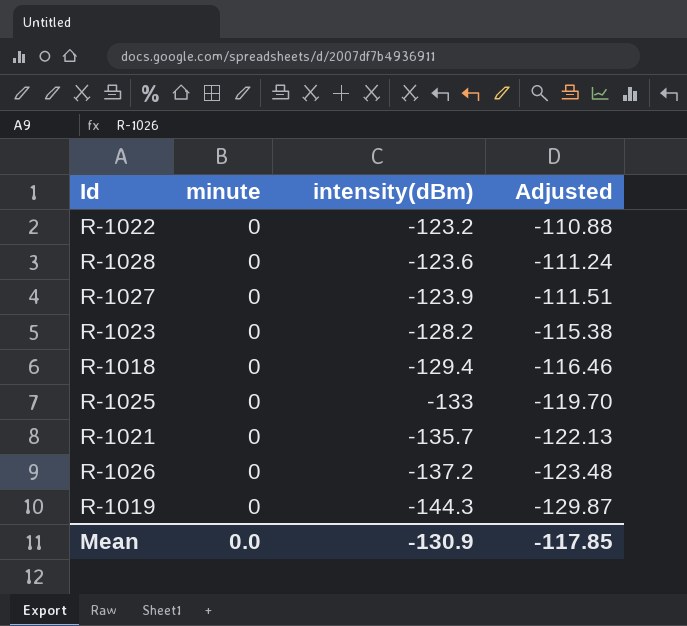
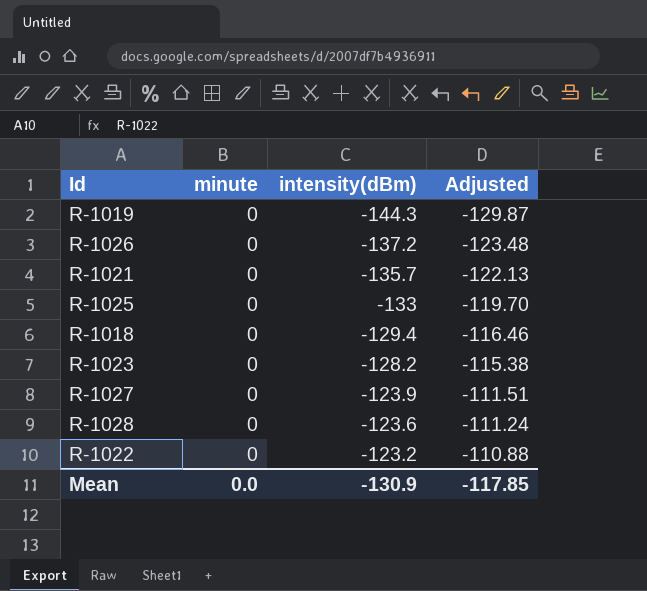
row order: intensity(dBm) descending -> intensity(dBm) ascending

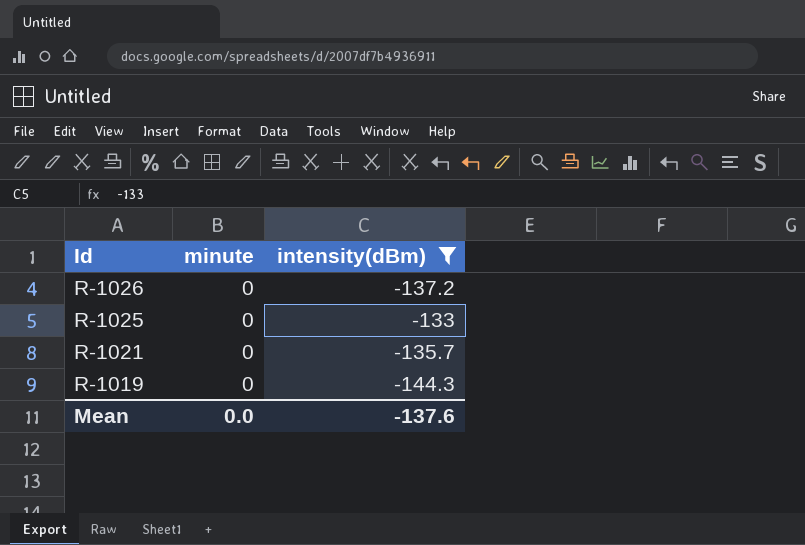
filter: none -> intensity(dBm) <= -133
row order: intensity(dBm) ascending -> Id descending
column Adjusted | formula: [intensity(dBm)] * 0.9 -> none
Mean | intensity(dBm): -130.9 -> -137.6

